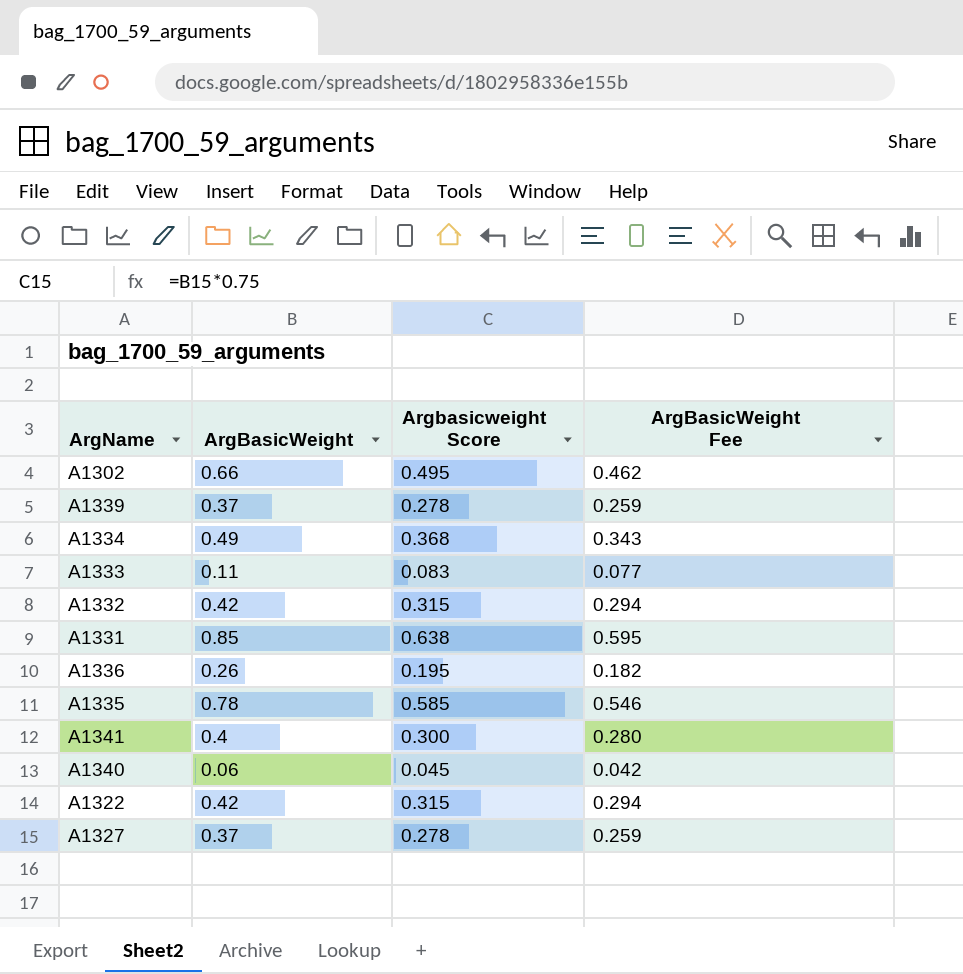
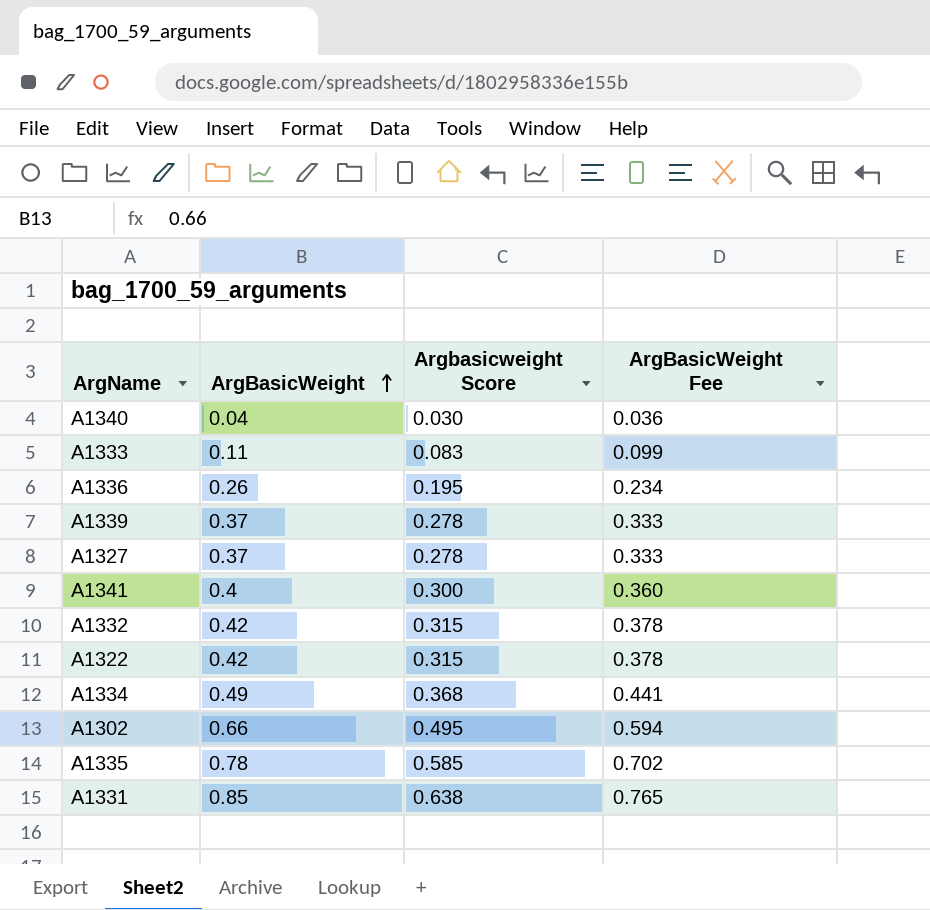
row order: none -> ArgBasicWeight ascending
column ArgBasicWeight Fee | formula: [ArgBasicWeight] * 0.7 -> [ArgBasicWeight] * 0.9
A1340 | ArgBasicWeight: 0.06 -> 0.04
A1340 | Argbasicweight Score: 0.045 -> 0.030

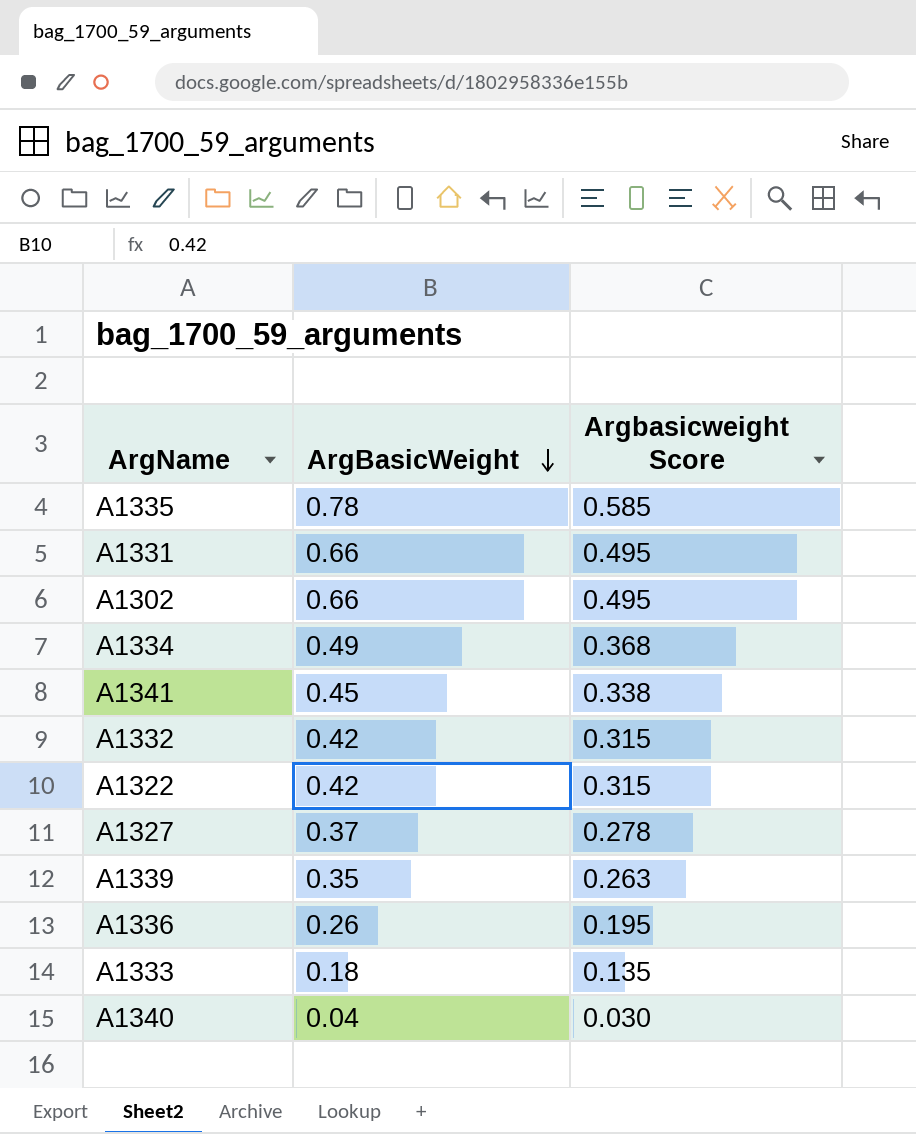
row order: ArgBasicWeight ascending -> ArgBasicWeight descending
column ArgBasicWeight Fee | formula: [ArgBasicWeight] * 0.9 -> none
A1331 | ArgBasicWeight: 0.85 -> 0.66
A1331 | Argbasicweight Score: 0.638 -> 0.495
A1341 | ArgBasicWeight: 0.4 -> 0.45
A1341 | Argbasicweight Score: 0.300 -> 0.338
A1339 | ArgBasicWeight: 0.37 -> 0.35
A1339 | Argbasicweight Score: 0.278 -> 0.263
A1333 | ArgBasicWeight: 0.11 -> 0.18
A1333 | Argbasicweight Score: 0.083 -> 0.135

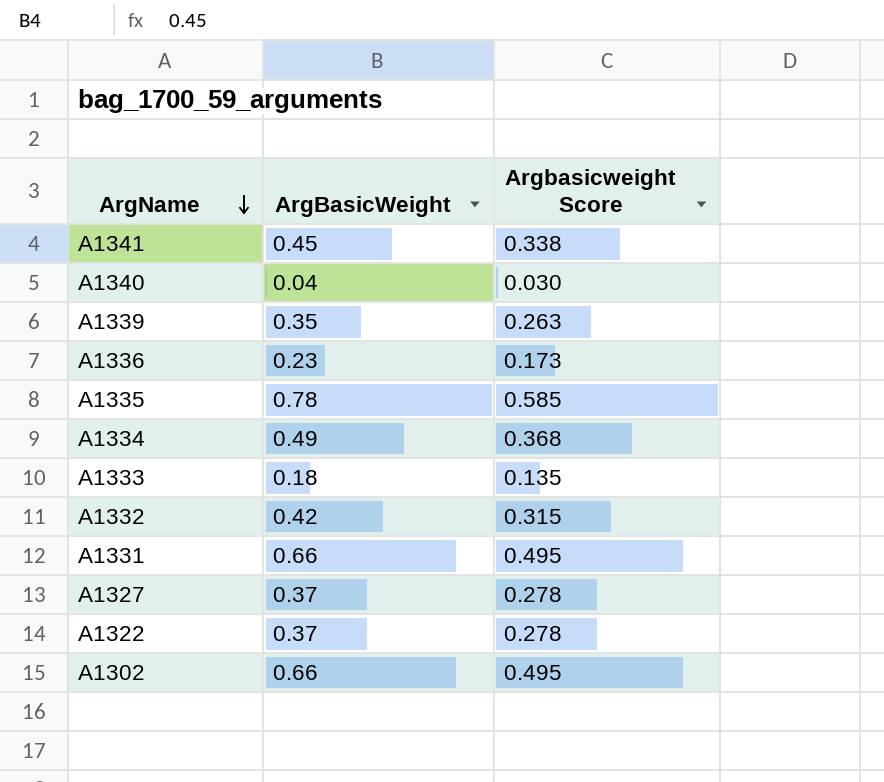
row order: ArgBasicWeight descending -> ArgName descending
A1336 | ArgBasicWeight: 0.26 -> 0.23
A1336 | Argbasicweight Score: 0.195 -> 0.173
A1322 | ArgBasicWeight: 0.42 -> 0.37
A1322 | Argbasicweight Score: 0.315 -> 0.278

